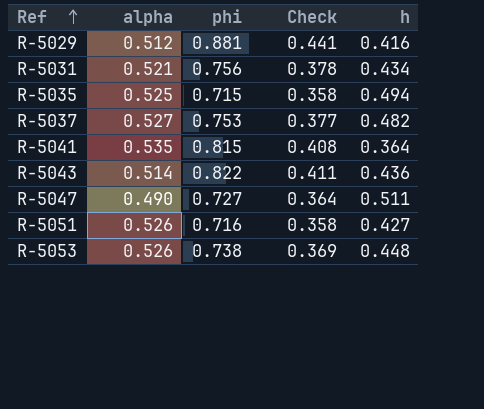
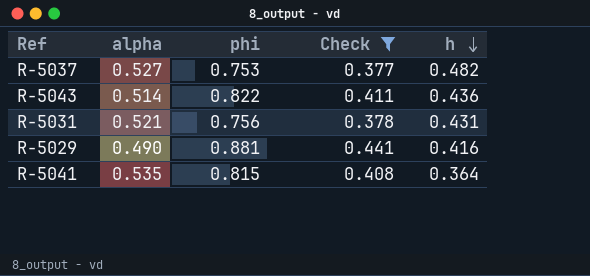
filter: none -> Check >= 0.377
row order: Ref ascending -> h descending
R-5031 | h: 0.434 -> 0.431
R-5029 | alpha: 0.512 -> 0.490

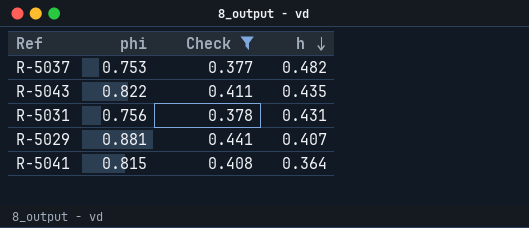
column alpha | position: 2 -> none
R-5043 | h: 0.436 -> 0.435
R-5029 | h: 0.416 -> 0.407

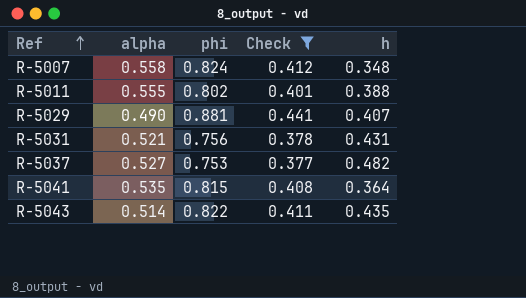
row order: h descending -> Ref ascending
column alpha | position: none -> 2
row R-5007: none -> 0.558 | 0.824 | 0.412 | 0.348
row R-5011: none -> 0.555 | 0.802 | 0.401 | 0.388

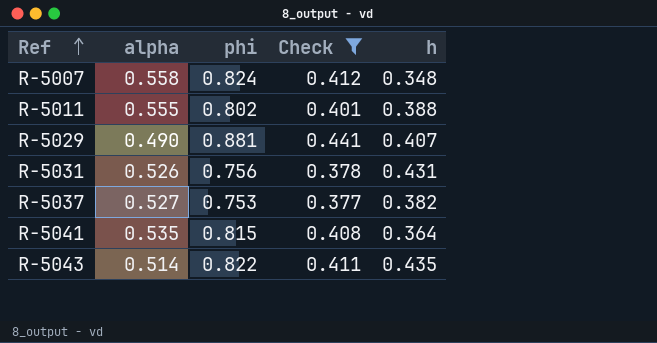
R-5031 | alpha: 0.521 -> 0.526
R-5037 | h: 0.482 -> 0.382

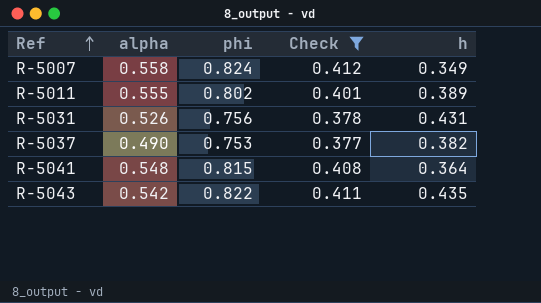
row R-5029: 0.490 | 0.881 | 0.441 | 0.407 -> none
R-5007 | h: 0.348 -> 0.349
R-5011 | h: 0.388 -> 0.389
R-5037 | alpha: 0.527 -> 0.490
R-5041 | alpha: 0.535 -> 0.548
R-5043 | alpha: 0.514 -> 0.542

